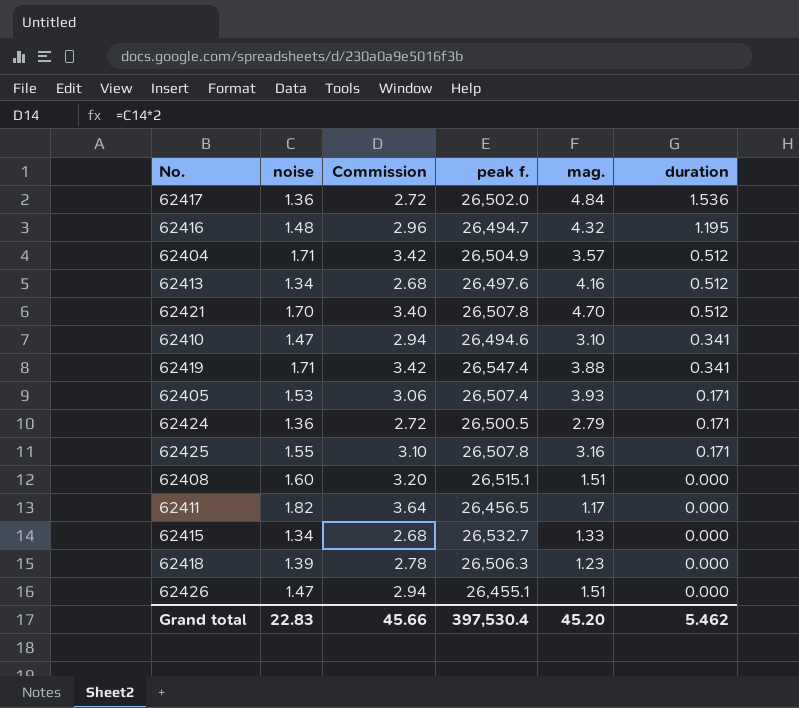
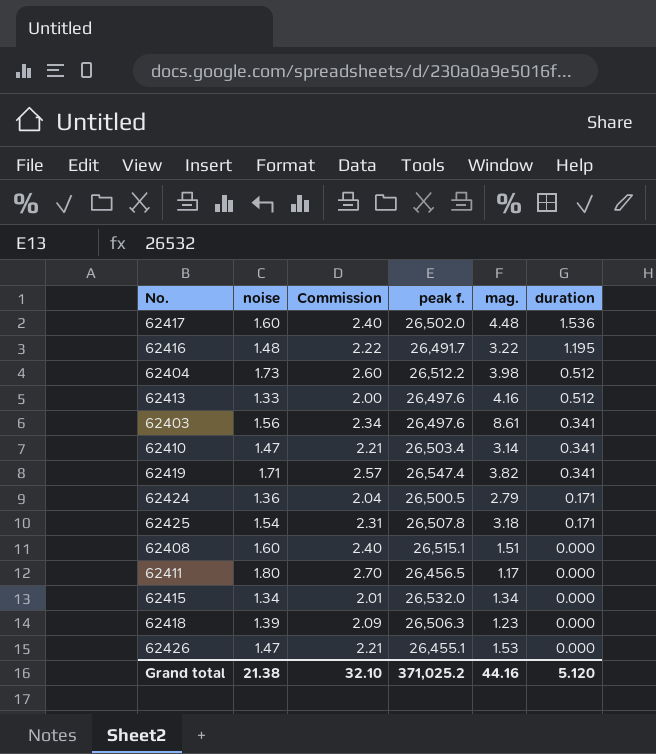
column Commission | formula: [noise] * 2 -> [noise] * 1.5
row 62421: 1.70 | 3.40 | 26,507.8 | 4.70 | 0.512 -> none
row 62405: 1.53 | 3.06 | 26,507.4 | 3.93 | 0.171 -> none
62417 | noise: 1.36 -> 1.60
62417 | mag.: 4.84 -> 4.48
62416 | peak f.: 26,494.7 -> 26,491.7
62416 | mag.: 4.32 -> 3.22
62404 | noise: 1.71 -> 1.73
62404 | peak f.: 26,504.9 -> 26,512.2
62404 | mag.: 3.57 -> 3.98
62413 | noise: 1.34 -> 1.33
row 62403: none -> 1.56 | 2.34 | 26,497.6 | 8.61 | 0.341
62410 | peak f.: 26,494.6 -> 26,503.4
62410 | mag.: 3.10 -> 3.14
62419 | mag.: 3.88 -> 3.82
62425 | noise: 1.55 -> 1.54
62425 | mag.: 3.16 -> 3.18
62411 | noise: 1.82 -> 1.80
62415 | peak f.: 26,532.7 -> 26,532.0
62415 | mag.: 1.33 -> 1.34
62426 | mag.: 1.51 -> 1.53
Grand total | noise: 22.83 -> 21.38
Grand total | Commission: 45.66 -> 32.10
Grand total | peak f.: 397,530.4 -> 371,025.2
Grand total | mag.: 45.20 -> 44.16
Grand total | duration: 5.462 -> 5.120

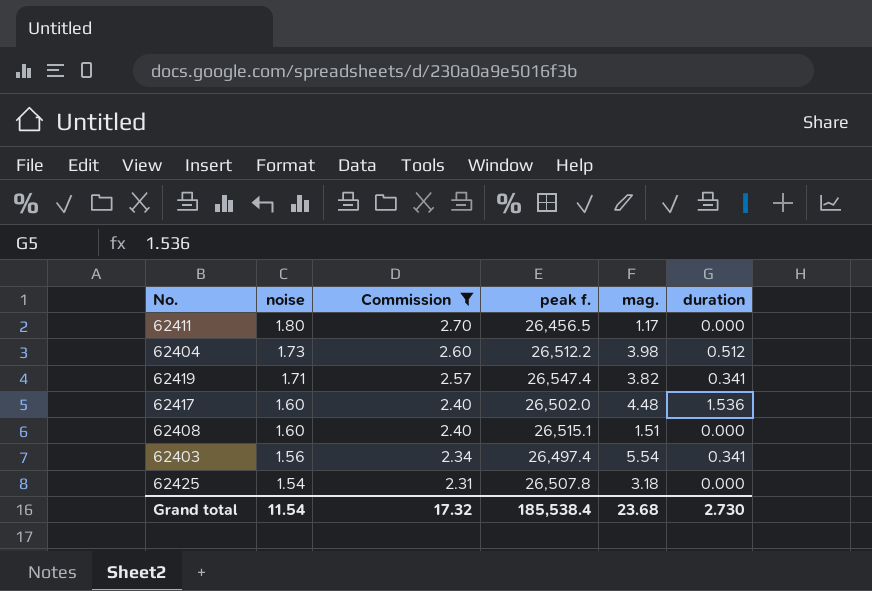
filter: none -> Commission >= 2.31
row order: duration descending -> noise descending
62403 | peak f.: 26,497.6 -> 26,497.4
62403 | mag.: 8.61 -> 5.54
62425 | duration: 0.171 -> 0.000
Grand total | noise: 21.38 -> 11.54
Grand total | Commission: 32.10 -> 17.32
Grand total | peak f.: 371,025.2 -> 185,538.4
Grand total | mag.: 44.16 -> 23.68
Grand total | duration: 5.120 -> 2.730

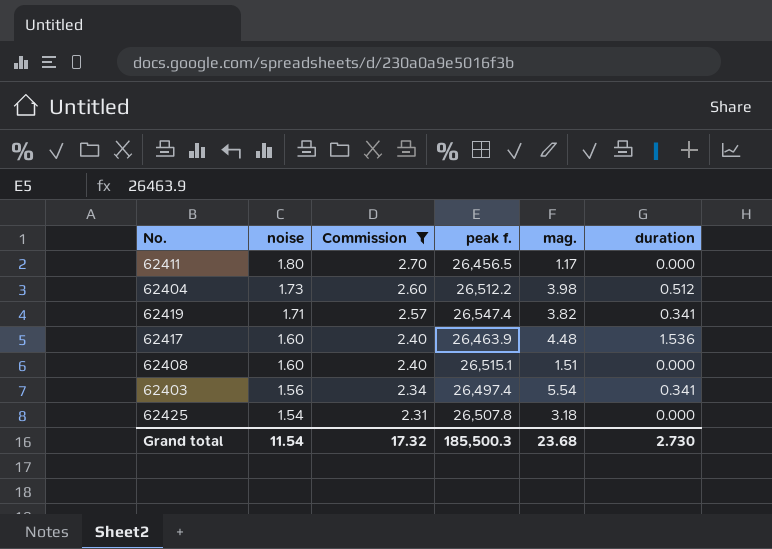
62417 | peak f.: 26,502.0 -> 26,463.9
Grand total | peak f.: 185,538.4 -> 185,500.3

